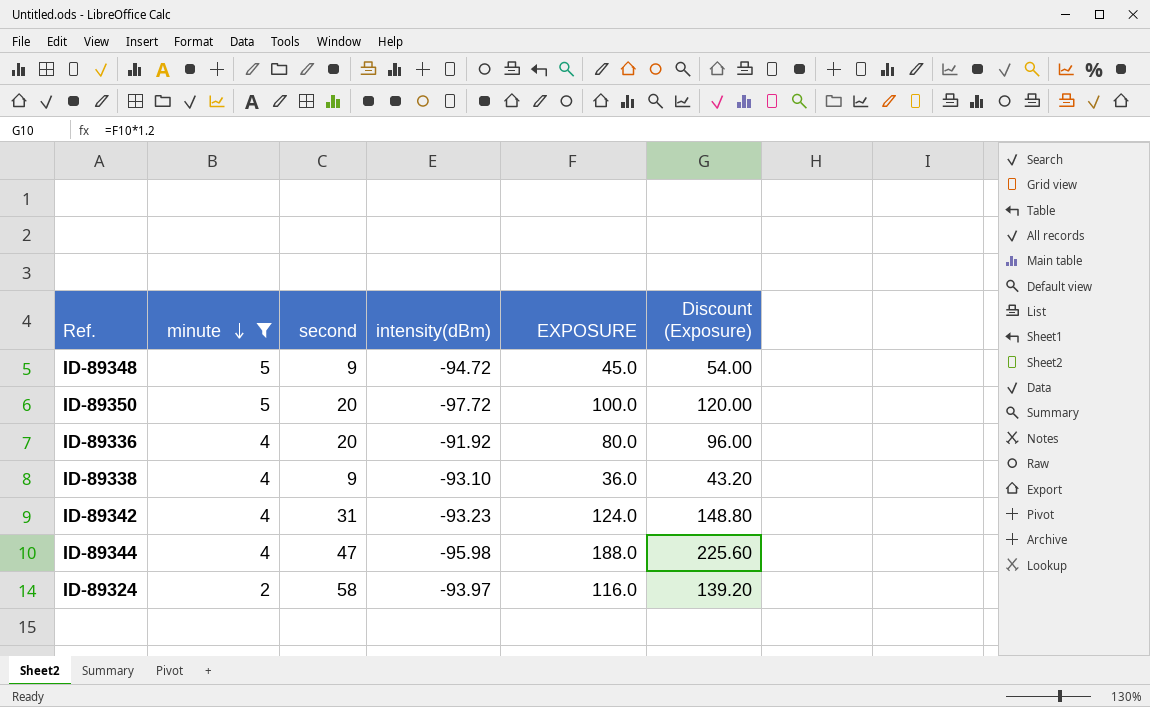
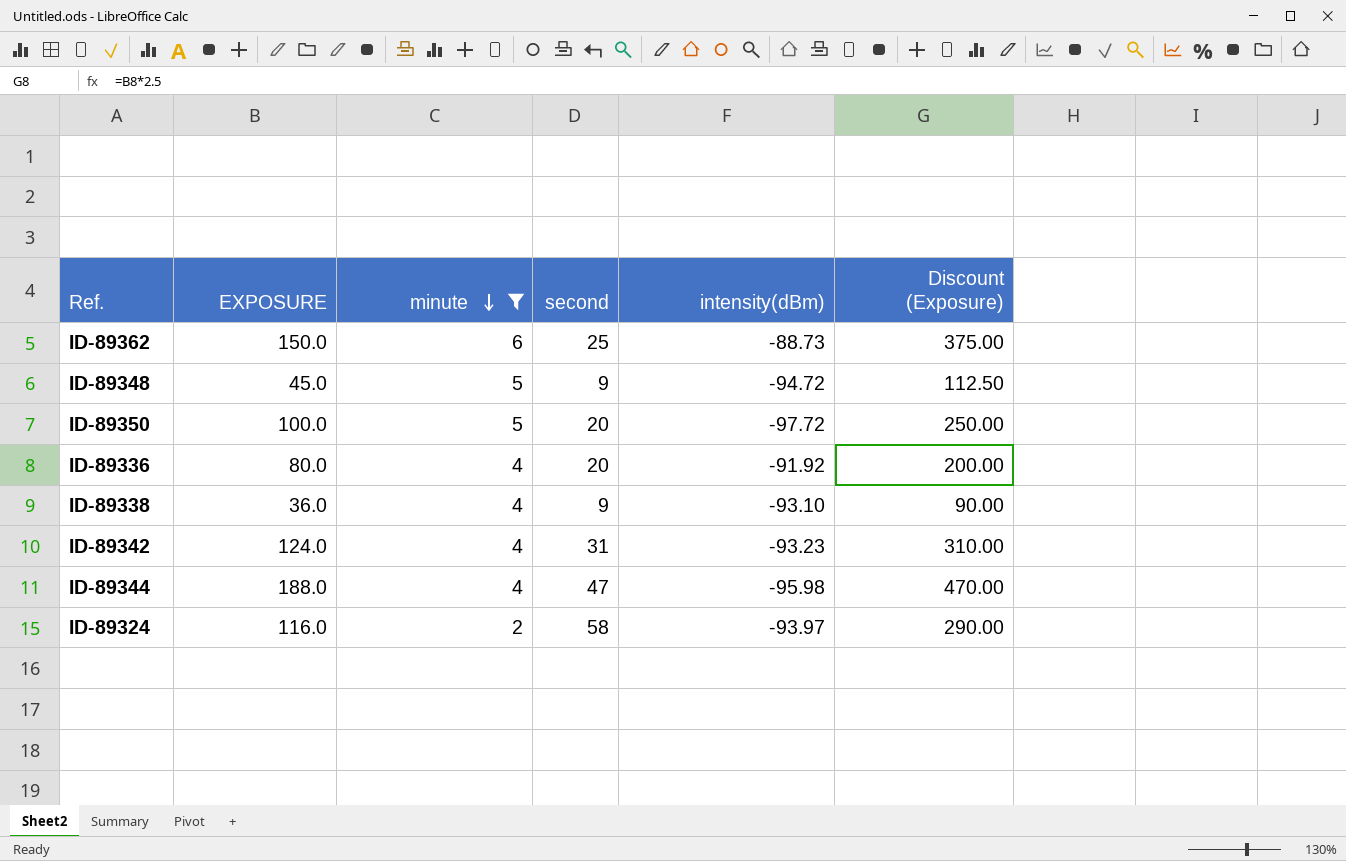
column EXPOSURE | position: 5 -> 2
column Discount (Exposure) | formula: [EXPOSURE] * 1.2 -> [EXPOSURE] * 2.5
row ID-89362: none -> 150.0 | 6 | 25 | -88.73 | 375.00

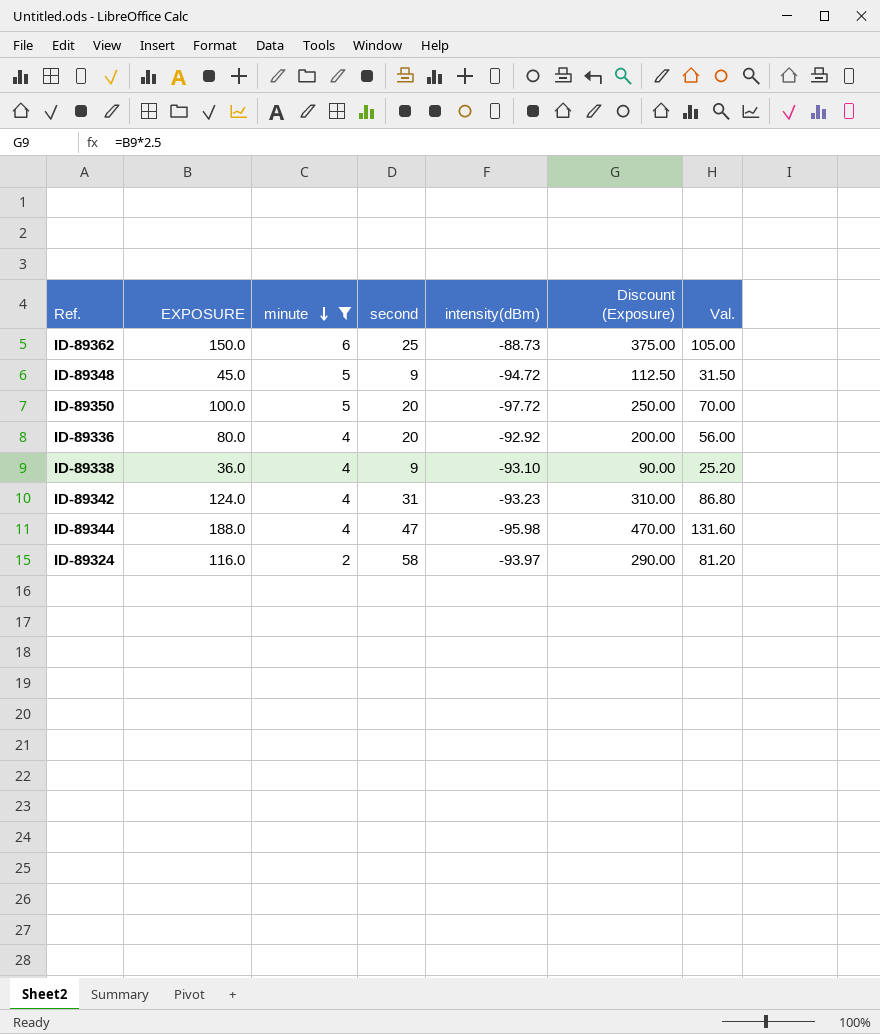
column Val. | formula: none -> [EXPOSURE] * 0.7
ID-89336 | intensity(dBm): -91.92 -> -92.92

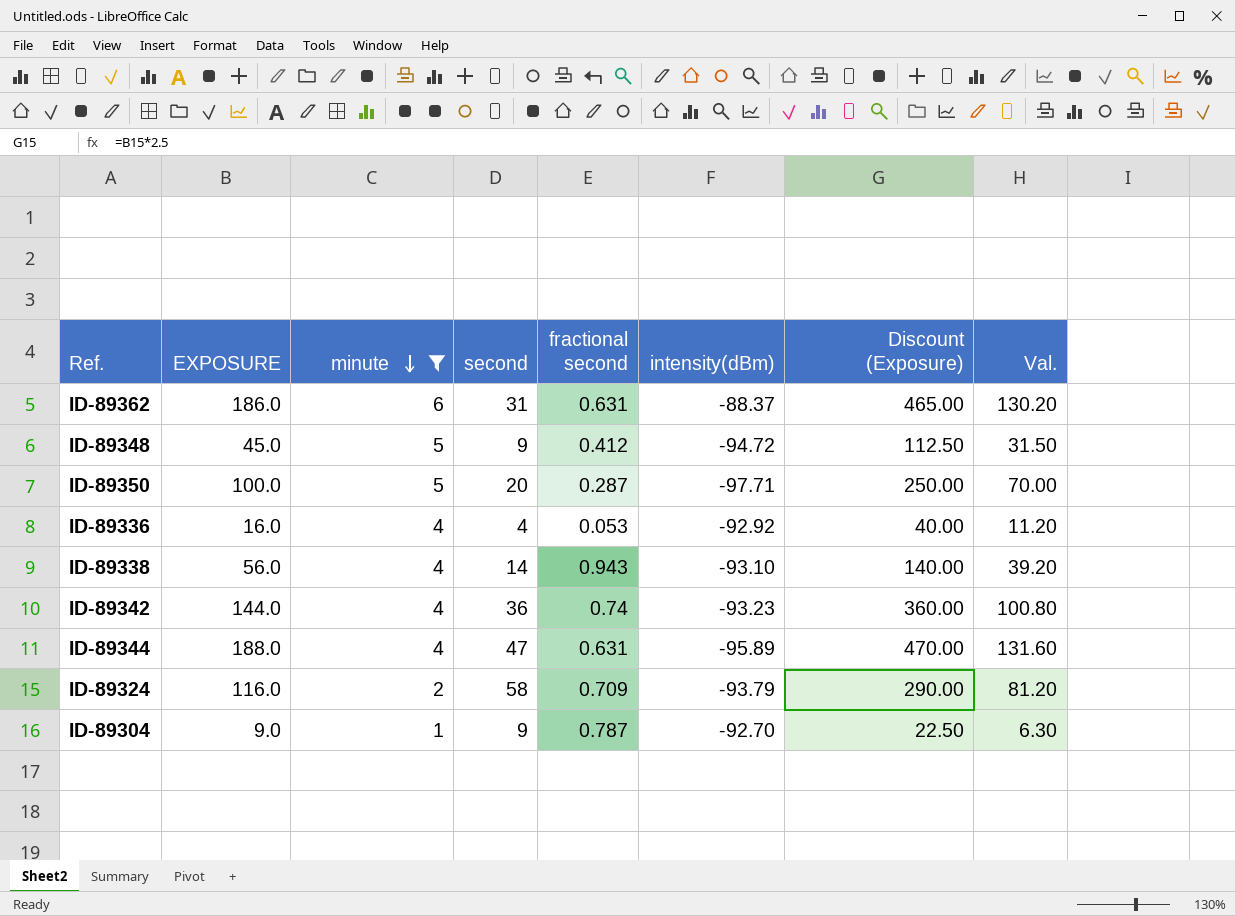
column fractional second | position: none -> 5
ID-89362 | EXPOSURE: 150.0 -> 186.0
ID-89362 | second: 25 -> 31
ID-89362 | intensity(dBm): -88.73 -> -88.37
ID-89362 | Discount (Exposure): 375.00 -> 465.00
ID-89362 | Val.: 105.00 -> 130.20
ID-89350 | intensity(dBm): -97.72 -> -97.71
ID-89336 | EXPOSURE: 80.0 -> 16.0
ID-89336 | second: 20 -> 4
ID-89336 | Discount (Exposure): 200.00 -> 40.00
ID-89336 | Val.: 56.00 -> 11.20
ID-89338 | EXPOSURE: 36.0 -> 56.0
ID-89338 | second: 9 -> 14
ID-89338 | Discount (Exposure): 90.00 -> 140.00
ID-89338 | Val.: 25.20 -> 39.20
ID-89342 | EXPOSURE: 124.0 -> 144.0
ID-89342 | second: 31 -> 36
ID-89342 | Discount (Exposure): 310.00 -> 360.00
ID-89342 | Val.: 86.80 -> 100.80
ID-89344 | intensity(dBm): -95.98 -> -95.89
ID-89324 | intensity(dBm): -93.97 -> -93.79
row ID-89304: none -> 9.0 | 1 | 9 | 0.787 | -92.70 | 22.50 | 6.30

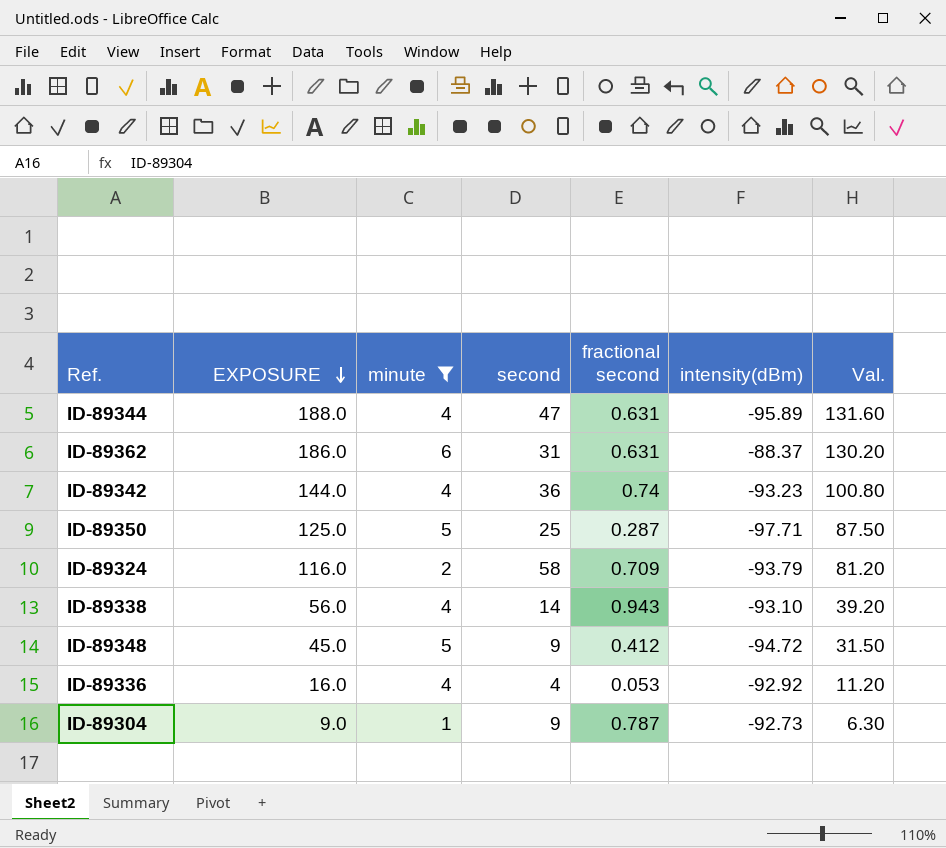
row order: minute descending -> EXPOSURE descending
column Discount (Exposure) | formula: [EXPOSURE] * 2.5 -> none
ID-89350 | EXPOSURE: 100.0 -> 125.0
ID-89350 | second: 20 -> 25
ID-89350 | Val.: 70.00 -> 87.50
ID-89304 | intensity(dBm): -92.70 -> -92.73

